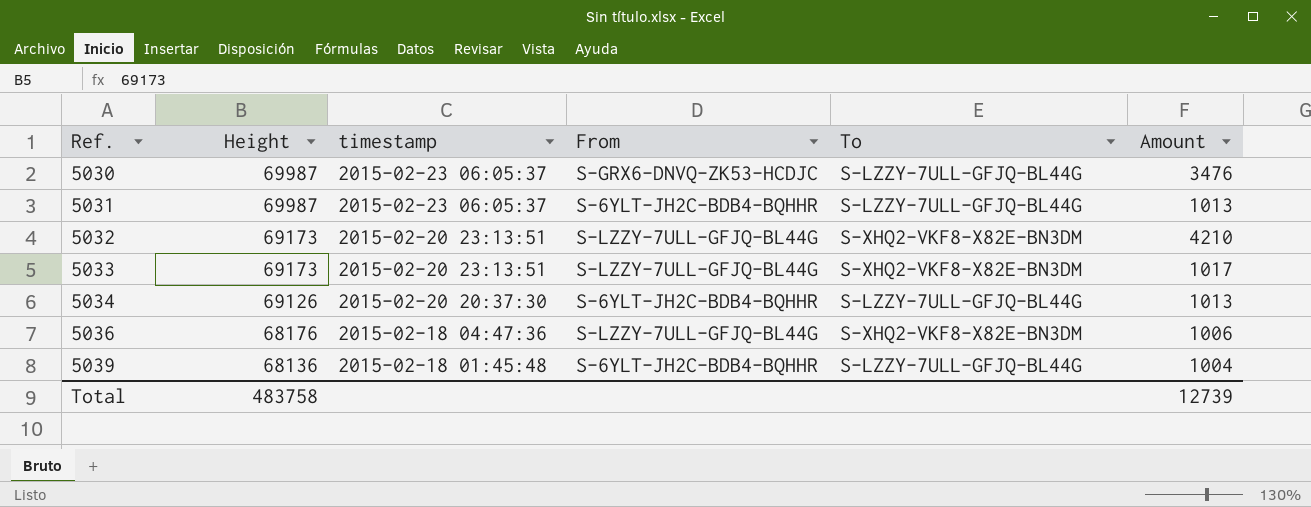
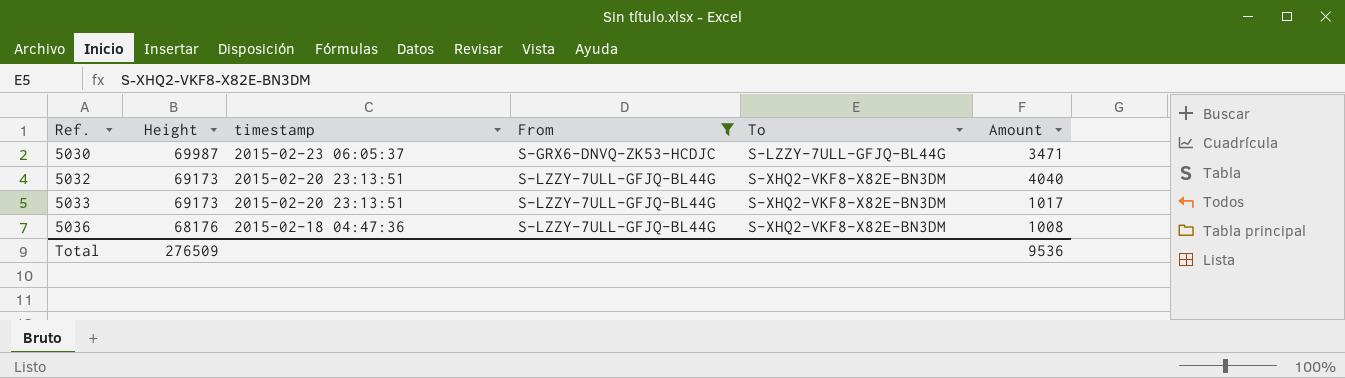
filter: none -> From != S-6YLT-JH2C-BDB4-BQHHR
5030 | Amount: 3476 -> 3471
5032 | Amount: 4210 -> 4040
5036 | Amount: 1006 -> 1008
Total | Height: 483758 -> 276509
Total | Amount: 12739 -> 9536

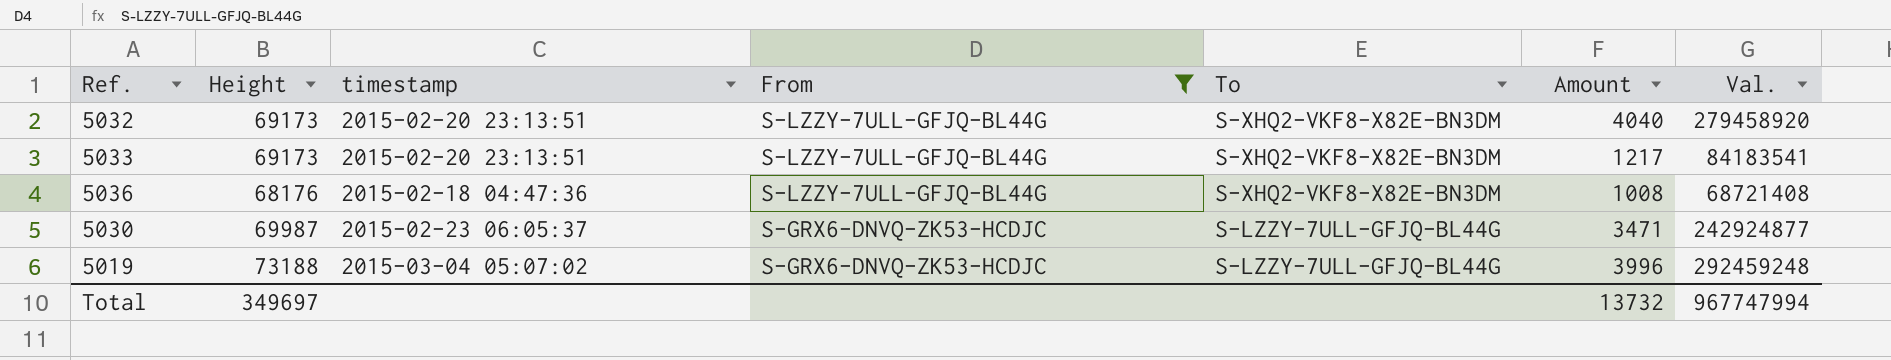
row order: Ref. ascending -> From descending
column Val. | formula: none -> [Height] * [Amount]
5033 | Amount: 1017 -> 1217
row 5019: none -> 73188 | 2015-03-04 05:07:02 | S-GRX6-DNVQ-ZK53-HCDJC | S-LZZY-7ULL-GFJQ-BL44G | 3996 | 292459248
Total | Height: 276509 -> 349697
Total | Amount: 9536 -> 13732

